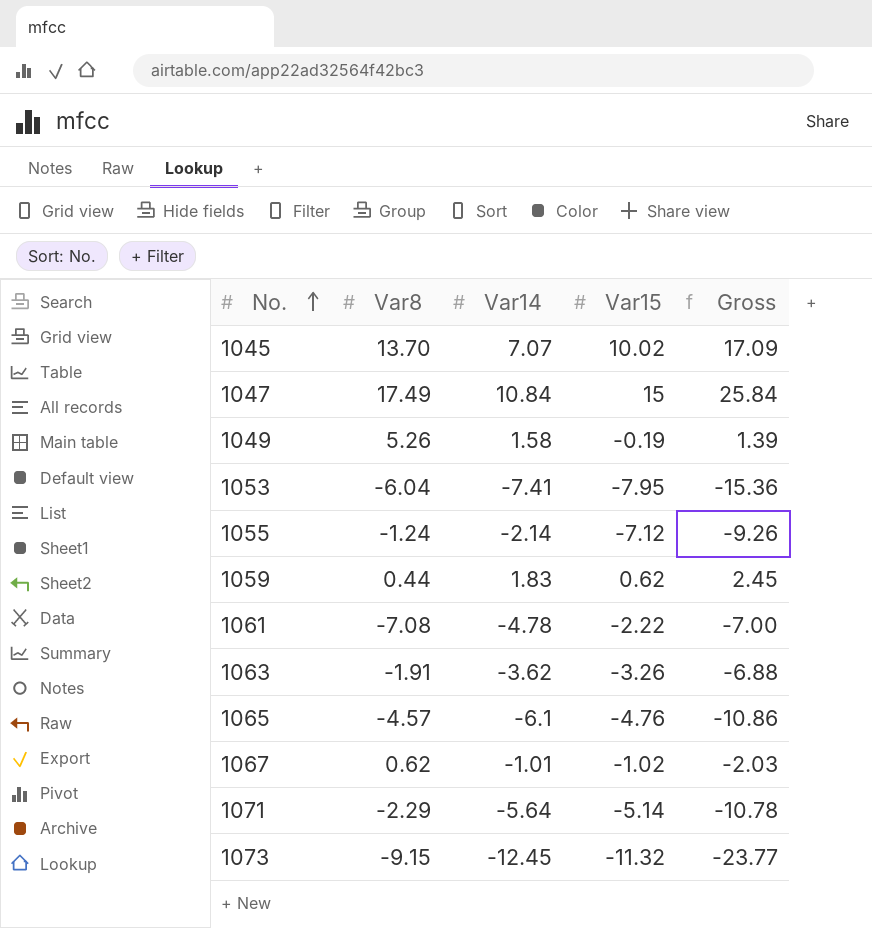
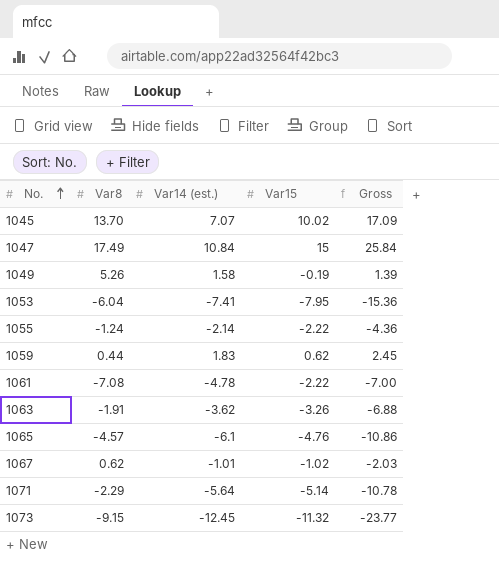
column name: Var14 -> Var14 (est.)
1055 | Var15: -7.12 -> -2.22
1055 | Gross: -9.26 -> -4.36

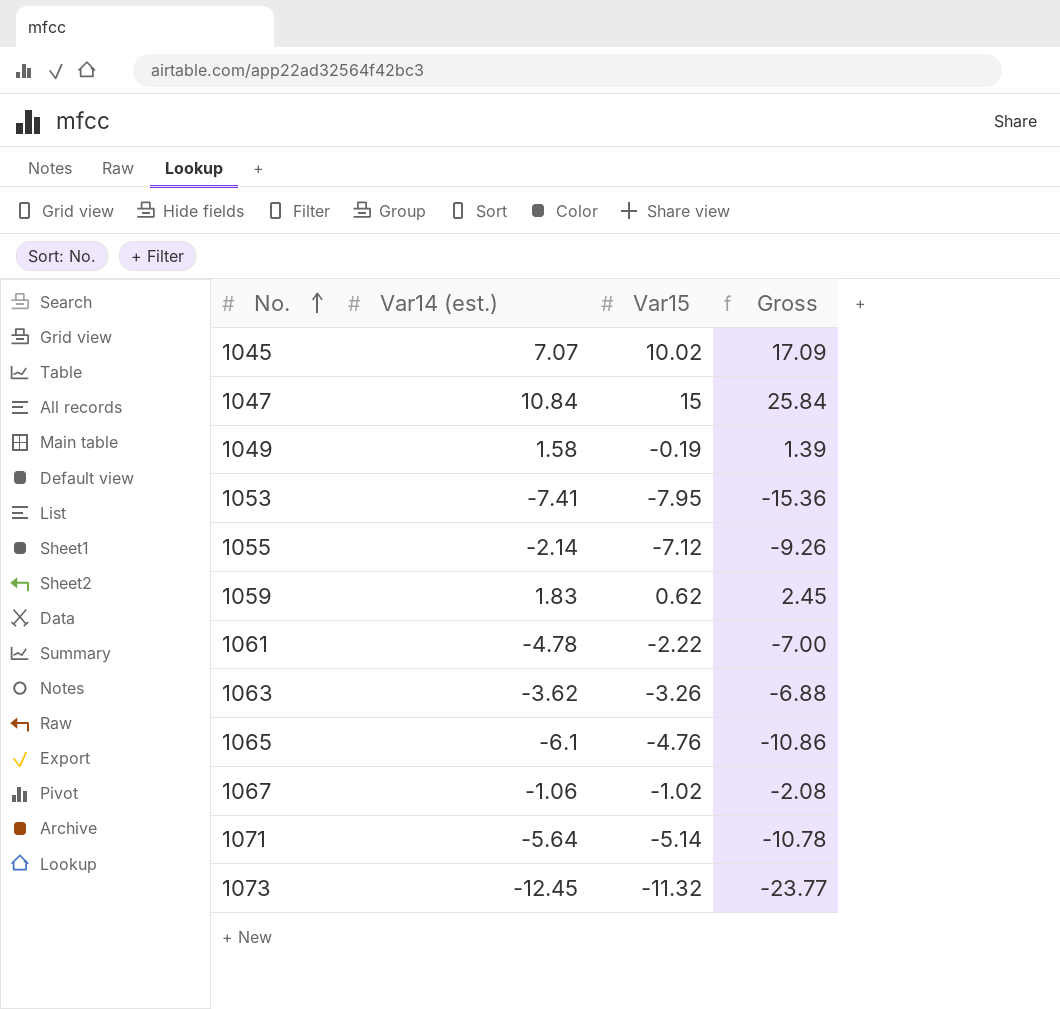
column Var8 | position: 2 -> none
1055 | Var15: -2.22 -> -7.12
1055 | Gross: -4.36 -> -9.26
1067 | Var14 (est.): -1.01 -> -1.06
1067 | Gross: -2.03 -> -2.08

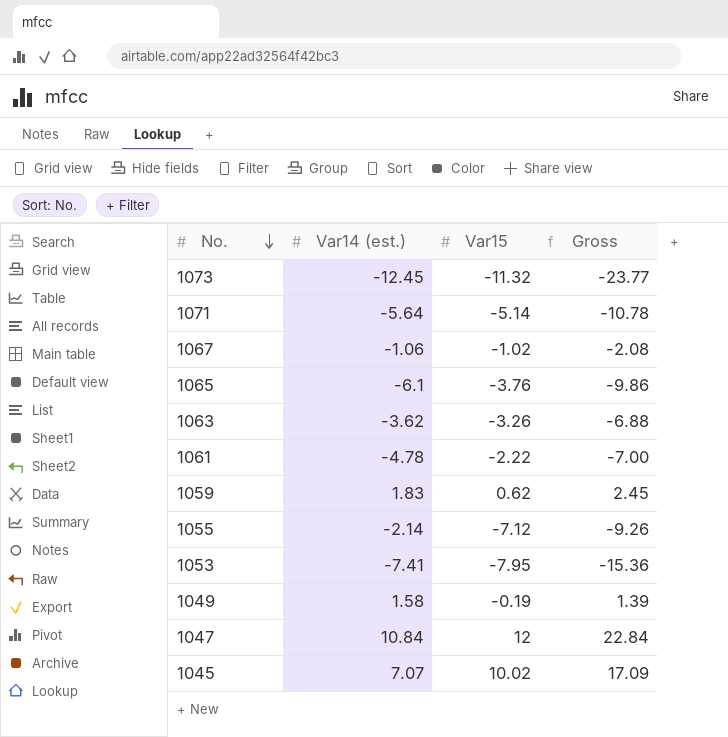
row order: No. ascending -> No. descending
1065 | Var15: -4.76 -> -3.76
1065 | Gross: -10.86 -> -9.86
1047 | Var15: 15 -> 12
1047 | Gross: 25.84 -> 22.84

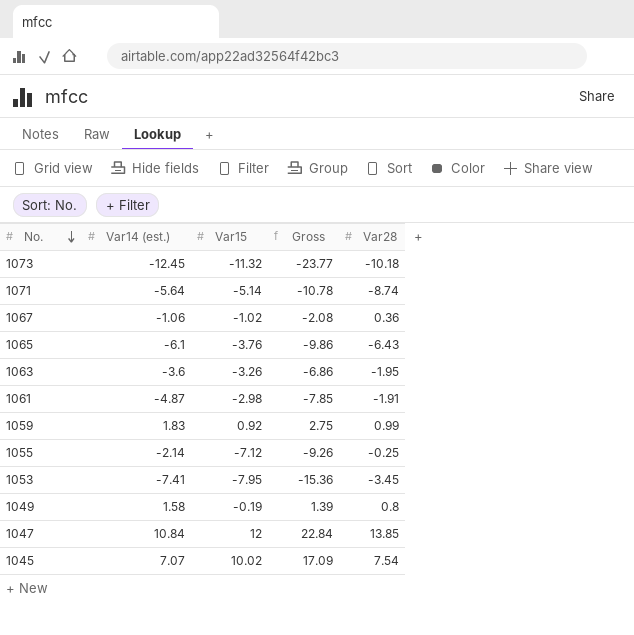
column Var28 | position: none -> 5
1063 | Var14 (est.): -3.62 -> -3.6
1063 | Gross: -6.88 -> -6.86
1061 | Var14 (est.): -4.78 -> -4.87
1061 | Var15: -2.22 -> -2.98
1061 | Gross: -7.00 -> -7.85
1059 | Var15: 0.62 -> 0.92
1059 | Gross: 2.45 -> 2.75

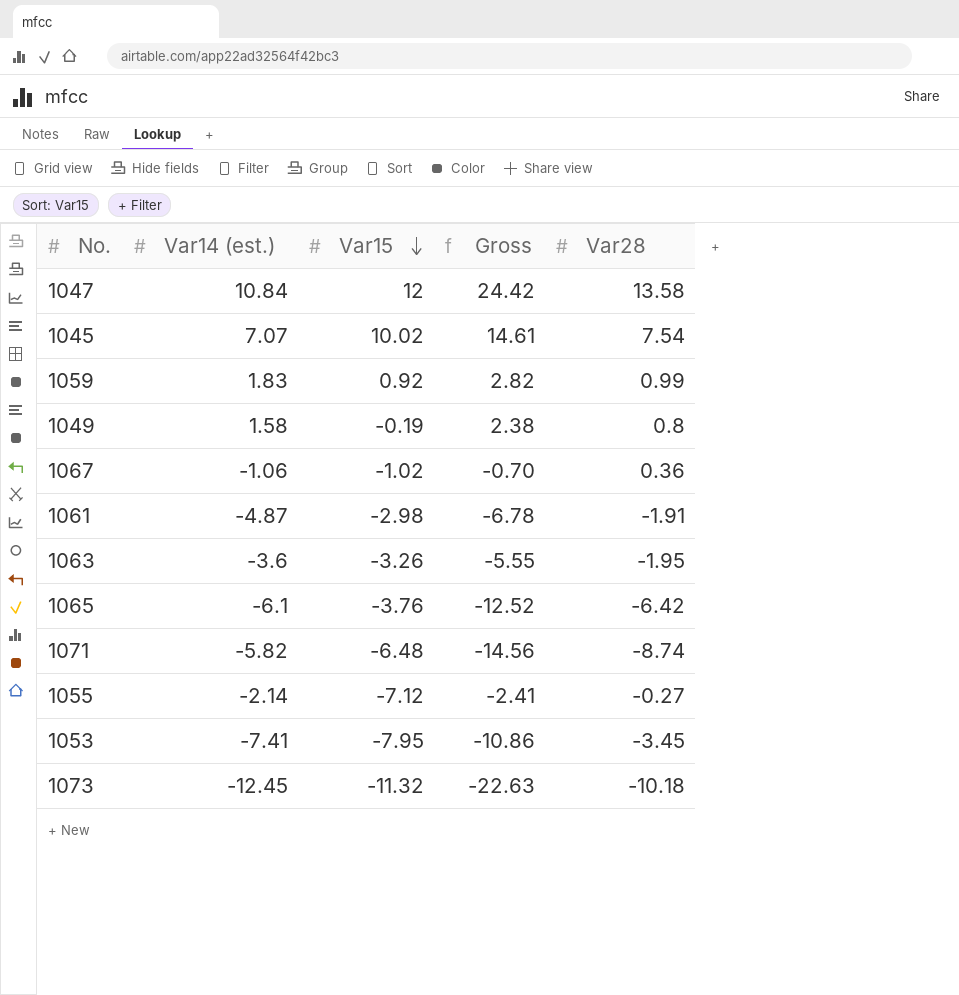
row order: No. descending -> Var15 descending
column Gross | formula: [Var14 (est.)] + [Var15] -> [Var14 (est.)] + [Var28]
1047 | Var28: 13.85 -> 13.58
1065 | Var28: -6.43 -> -6.42
1071 | Var14 (est.): -5.64 -> -5.82
1071 | Var15: -5.14 -> -6.48
1055 | Var28: -0.25 -> -0.27

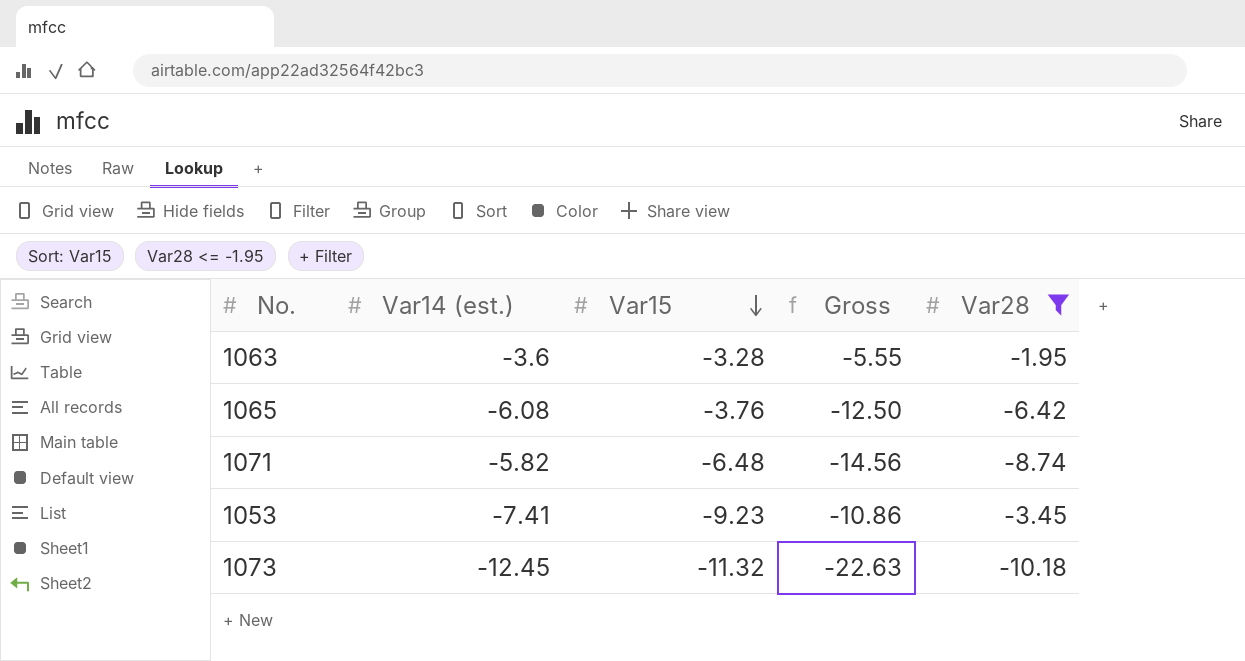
filter: none -> Var28 <= -1.95
1063 | Var15: -3.26 -> -3.28
1065 | Var14 (est.): -6.1 -> -6.08
1065 | Gross: -12.52 -> -12.50
1053 | Var15: -7.95 -> -9.23

